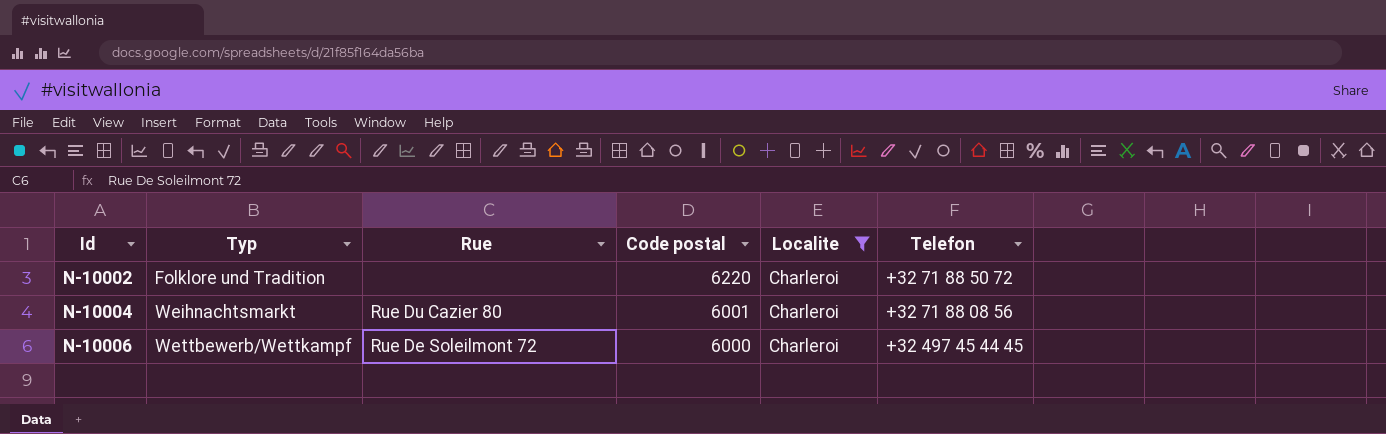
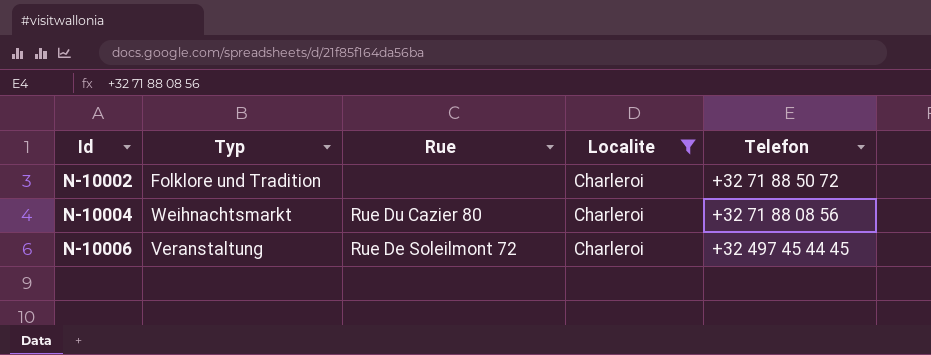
column Code postal | position: 4 -> none
N-10006 | Typ: Wettbewerb/Wettkampf -> Veranstaltung

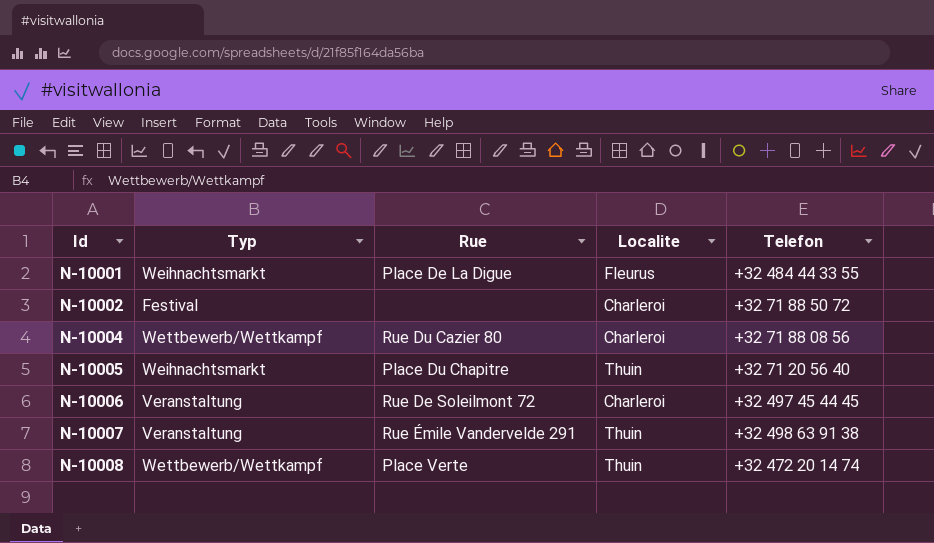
filter: Localite = Charleroi -> none
N-10002 | Typ: Folklore und Tradition -> Festival
N-10004 | Typ: Weihnachtsmarkt -> Wettbewerb/Wettkampf

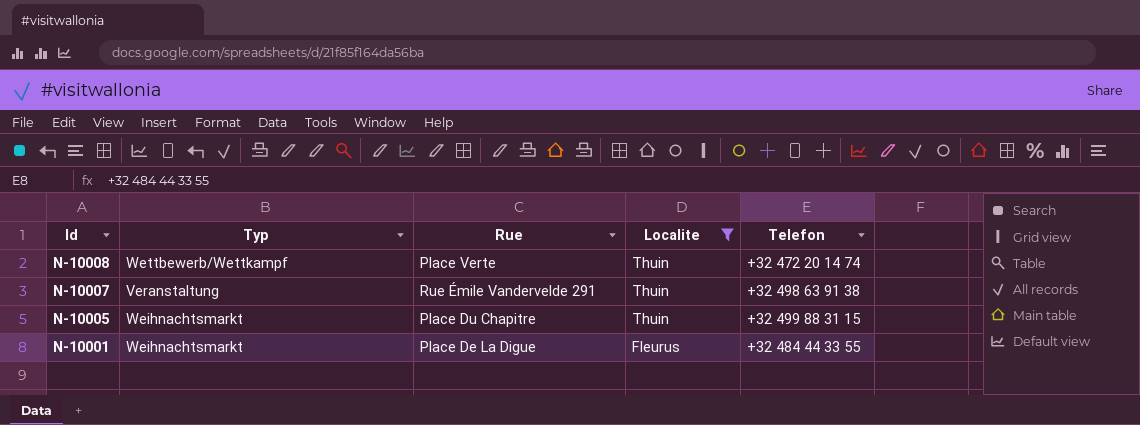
filter: none -> Localite != Charleroi
row order: Id ascending -> Id descending
N-10005 | Telefon: +32 71 20 56 40 -> +32 499 88 31 15

